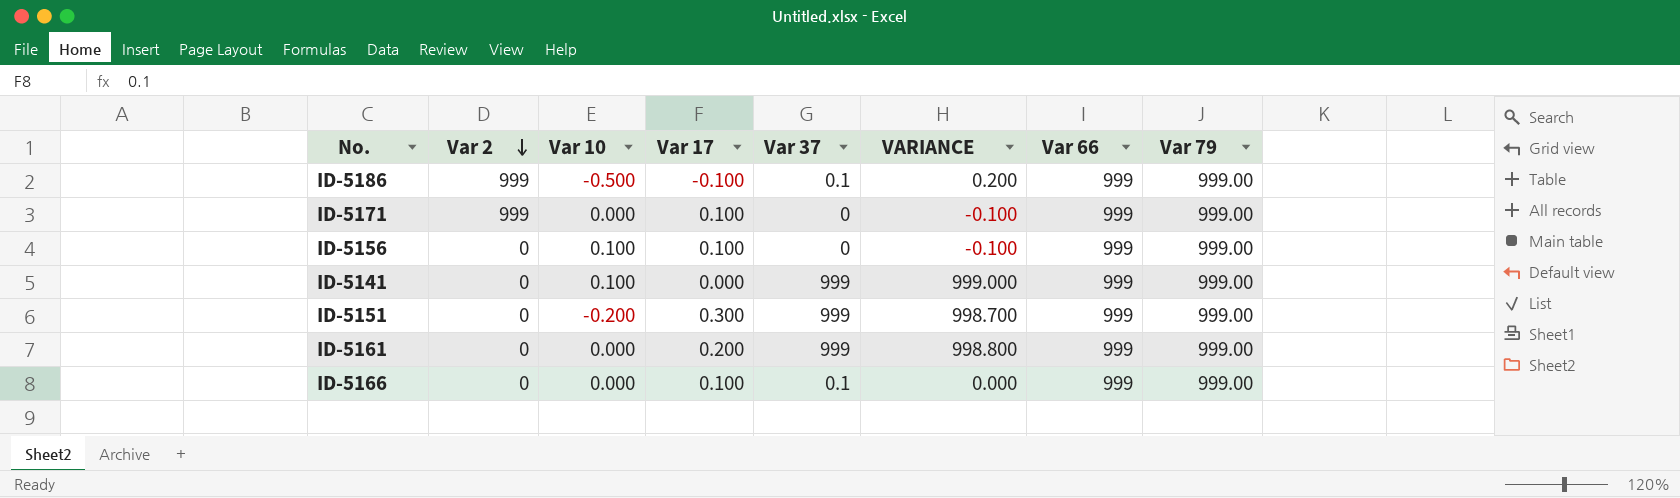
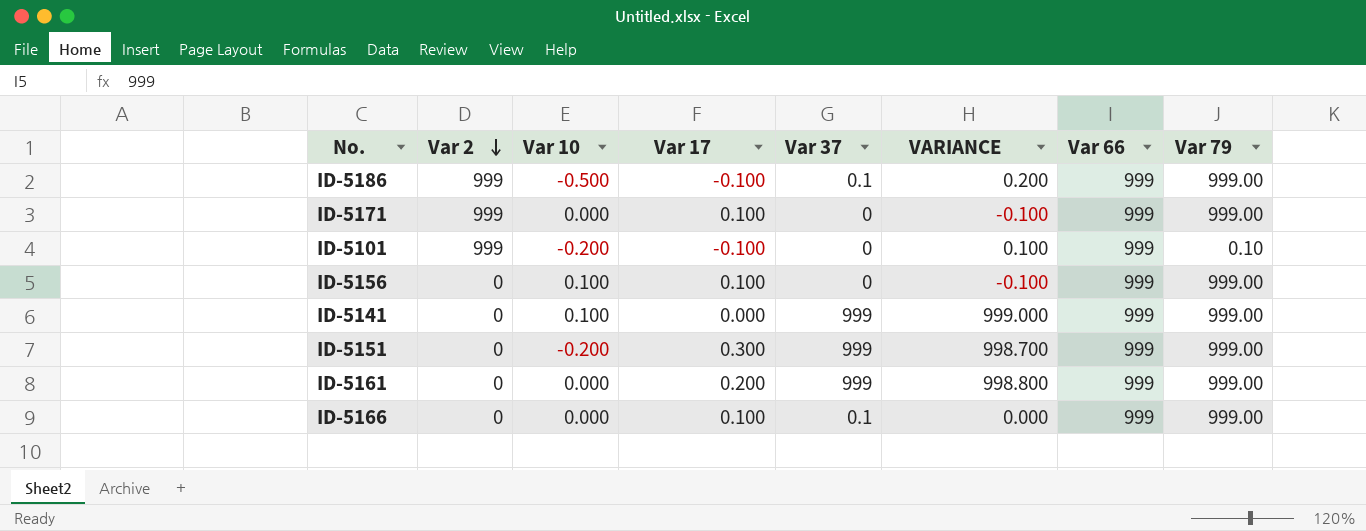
row ID-5101: none -> 999 | -0.200 | -0.100 | 0 | 0.100 | 999 | 0.10

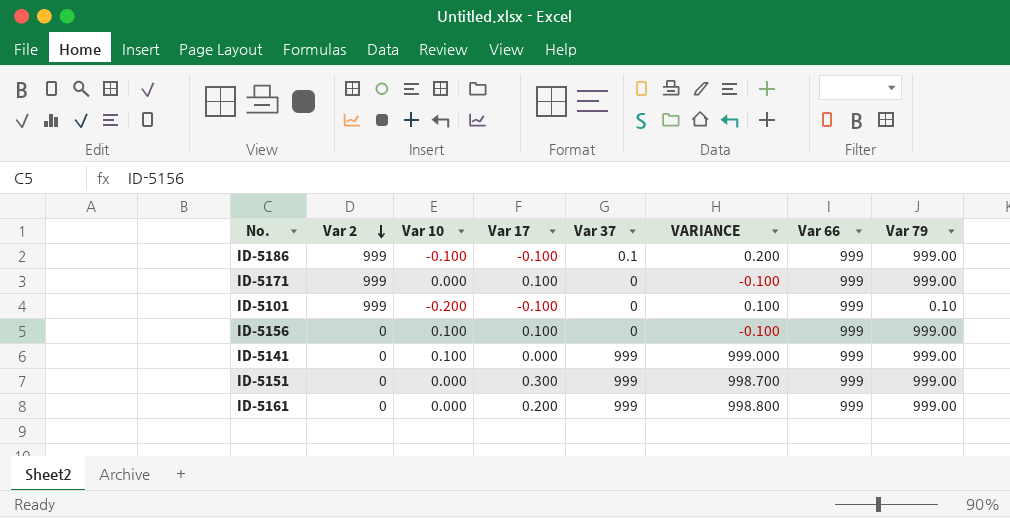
row ID-5166: 0 | 0.000 | 0.100 | 0.1 | 0.000 | 999 | 999.00 -> none
ID-5186 | Var 10: -0.500 -> -0.100
ID-5151 | Var 10: -0.200 -> 0.000

